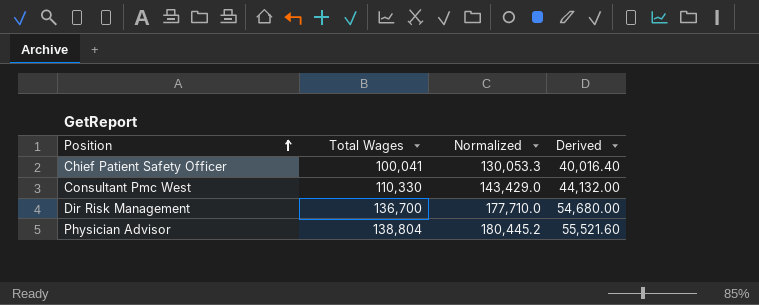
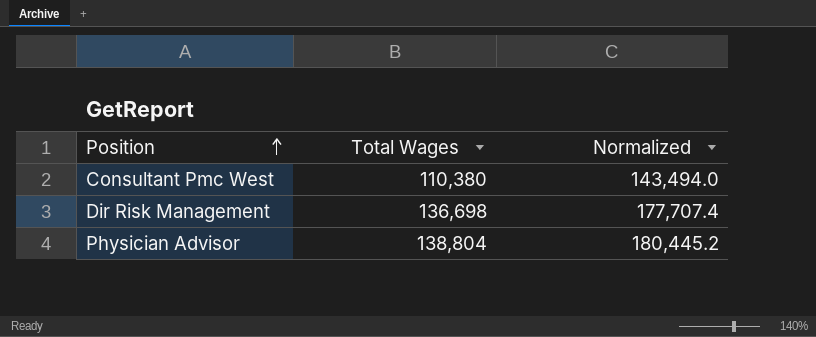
column Derived | formula: [Total Wages] * 0.4 -> none
row Chief Patient Safety Officer: 100,041 | 130,053.3 | 40,016.40 -> none
Consultant Pmc West | Total Wages: 110,330 -> 110,380
Consultant Pmc West | Normalized: 143,429.0 -> 143,494.0
Dir Risk Management | Total Wages: 136,700 -> 136,698
Dir Risk Management | Normalized: 177,710.0 -> 177,707.4

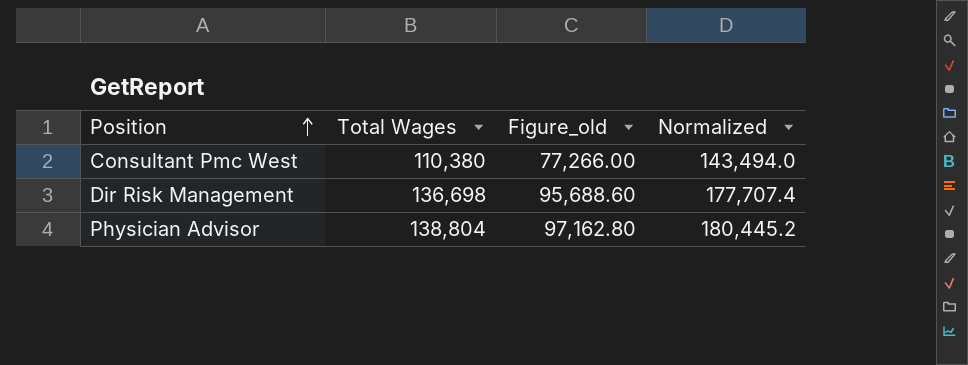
column Figure_old | formula: none -> [Total Wages] * 0.7

